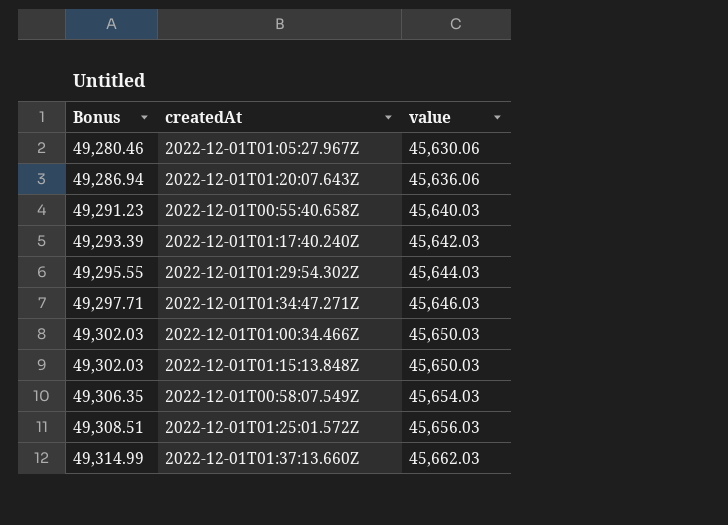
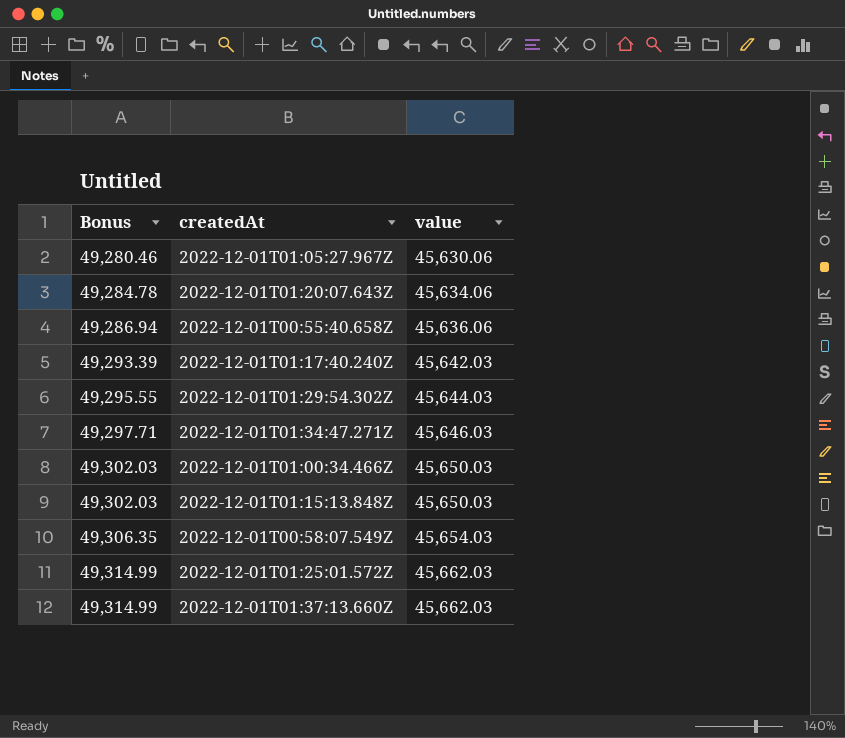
2022-12-01T01:20:07.643Z | Bonus: 49,286.94 -> 49,284.78
2022-12-01T01:20:07.643Z | value: 45,636.06 -> 45,634.06
2022-12-01T00:55:40.658Z | Bonus: 49,291.23 -> 49,286.94
2022-12-01T00:55:40.658Z | value: 45,640.03 -> 45,636.06
2022-12-01T01:25:01.572Z | Bonus: 49,308.51 -> 49,314.99
2022-12-01T01:25:01.572Z | value: 45,656.03 -> 45,662.03

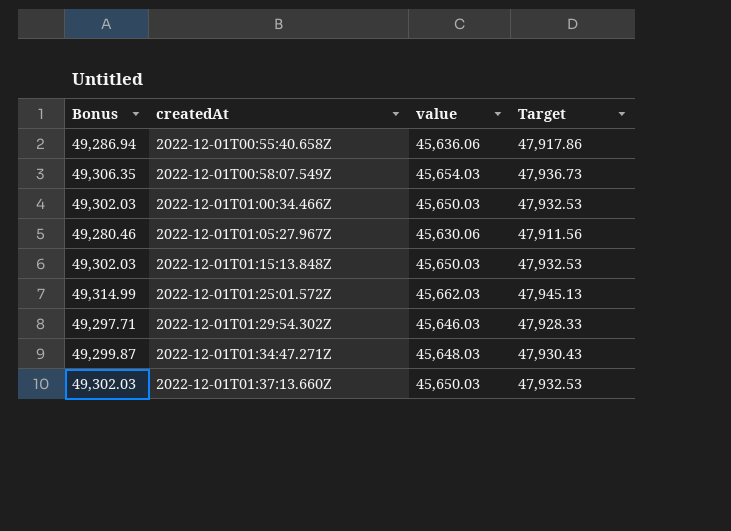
row order: Bonus ascending -> createdAt ascending
column Target | formula: none -> [value] * 1.05
row 2022-12-01T01:20:07.643Z: 49,284.78 | 45,634.06 -> none
row 2022-12-01T01:17:40.240Z: 49,293.39 | 45,642.03 -> none
2022-12-01T01:29:54.302Z | Bonus: 49,295.55 -> 49,297.71
2022-12-01T01:29:54.302Z | value: 45,644.03 -> 45,646.03
2022-12-01T01:34:47.271Z | Bonus: 49,297.71 -> 49,299.87
2022-12-01T01:34:47.271Z | value: 45,646.03 -> 45,648.03
2022-12-01T01:37:13.660Z | Bonus: 49,314.99 -> 49,302.03
2022-12-01T01:37:13.660Z | value: 45,662.03 -> 45,650.03

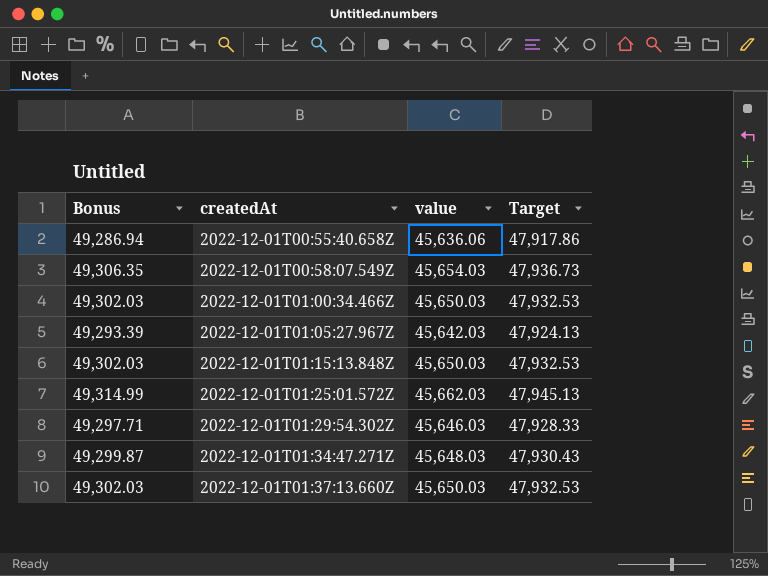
2022-12-01T01:05:27.967Z | Bonus: 49,280.46 -> 49,293.39
2022-12-01T01:05:27.967Z | value: 45,630.06 -> 45,642.03
2022-12-01T01:05:27.967Z | Target: 47,911.56 -> 47,924.13

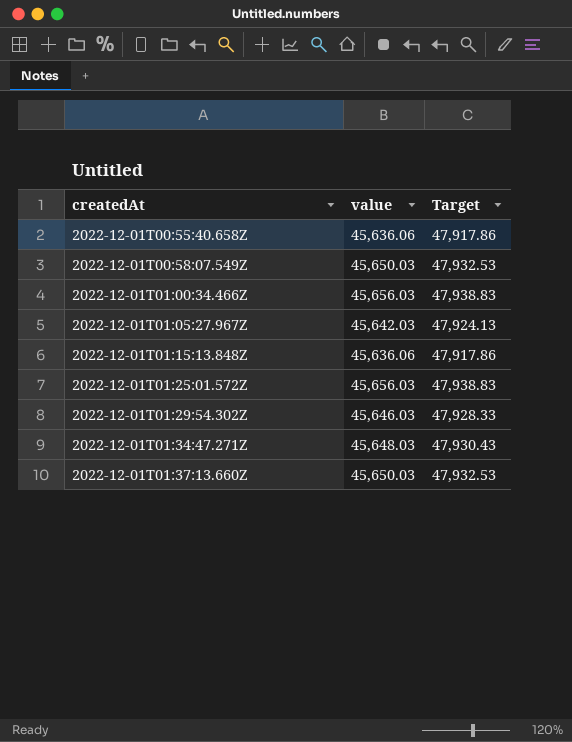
column Bonus | formula: [value] * 1.08 -> none
2022-12-01T00:58:07.549Z | value: 45,654.03 -> 45,650.03
2022-12-01T00:58:07.549Z | Target: 47,936.73 -> 47,932.53
2022-12-01T01:00:34.466Z | value: 45,650.03 -> 45,656.03
2022-12-01T01:00:34.466Z | Target: 47,932.53 -> 47,938.83
2022-12-01T01:15:13.848Z | value: 45,650.03 -> 45,636.06
2022-12-01T01:15:13.848Z | Target: 47,932.53 -> 47,917.86
2022-12-01T01:25:01.572Z | value: 45,662.03 -> 45,656.03
2022-12-01T01:25:01.572Z | Target: 47,945.13 -> 47,938.83

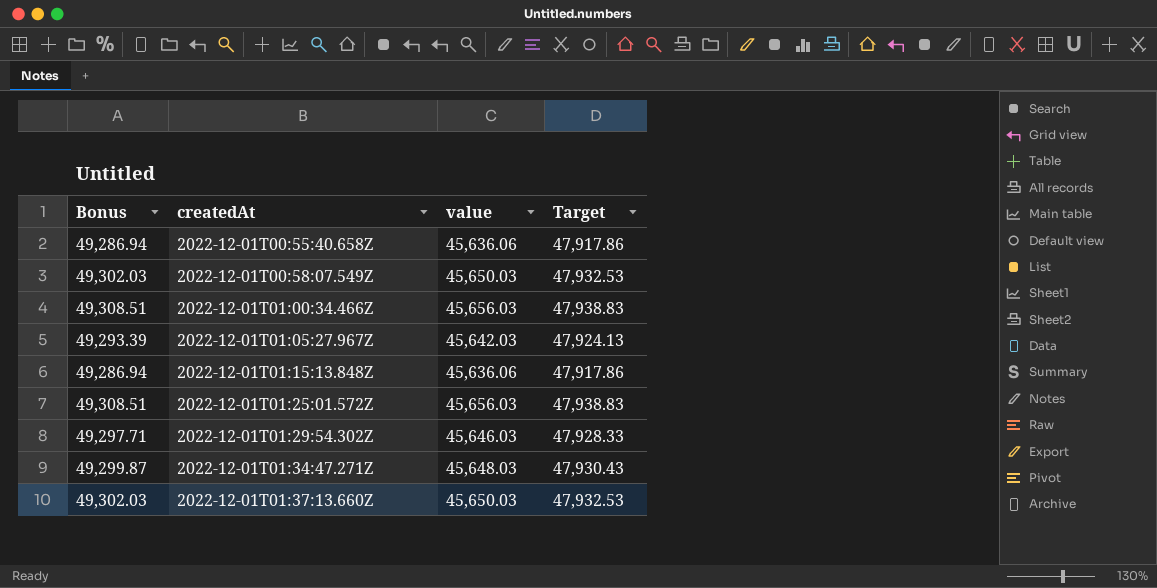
column Bonus | formula: none -> [value] * 1.08

